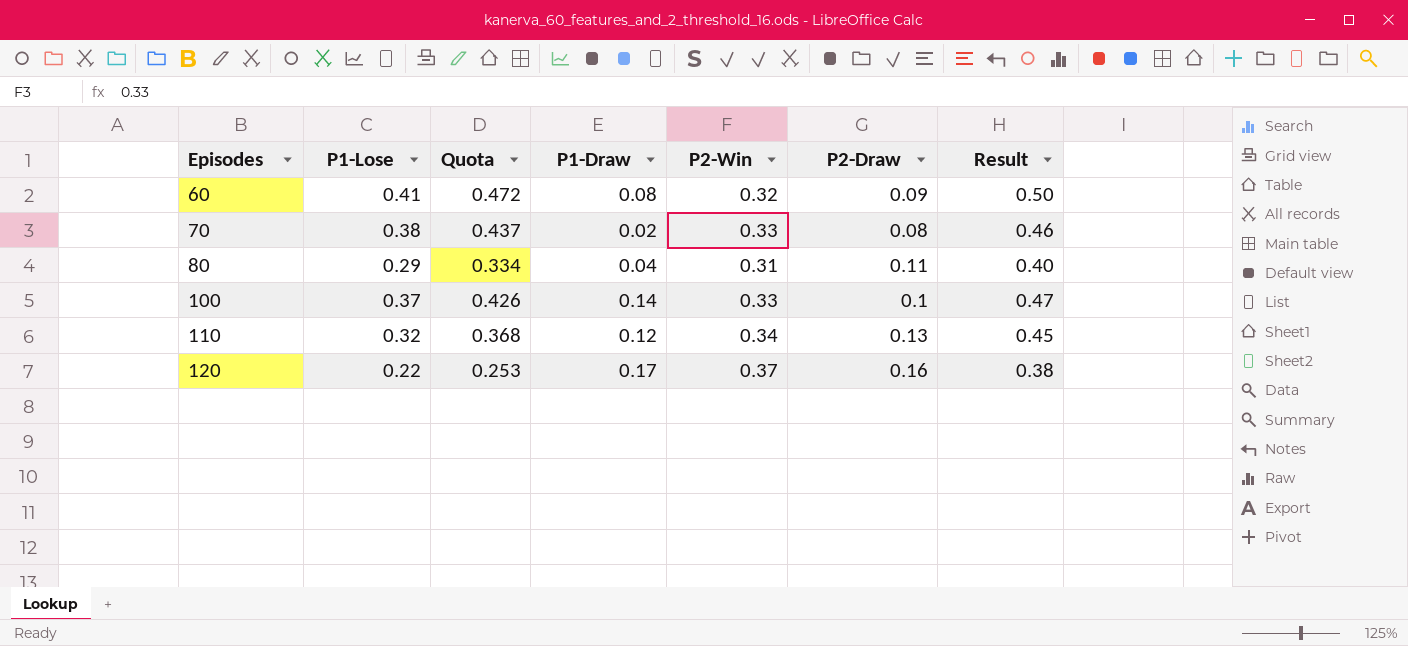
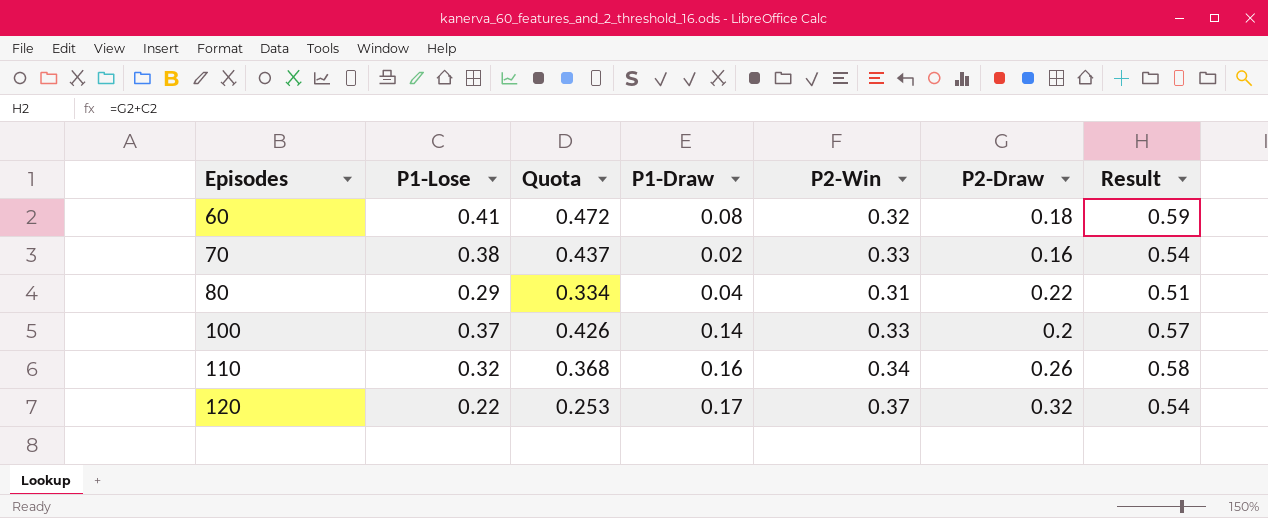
60 | P2-Draw: 0.09 -> 0.18
60 | Result: 0.50 -> 0.59
70 | P2-Draw: 0.08 -> 0.16
70 | Result: 0.46 -> 0.54
80 | P2-Draw: 0.11 -> 0.22
80 | Result: 0.40 -> 0.51
100 | P2-Draw: 0.1 -> 0.2
100 | Result: 0.47 -> 0.57
110 | P1-Draw: 0.12 -> 0.16
110 | P2-Draw: 0.13 -> 0.26
110 | Result: 0.45 -> 0.58
120 | P2-Draw: 0.16 -> 0.32
120 | Result: 0.38 -> 0.54

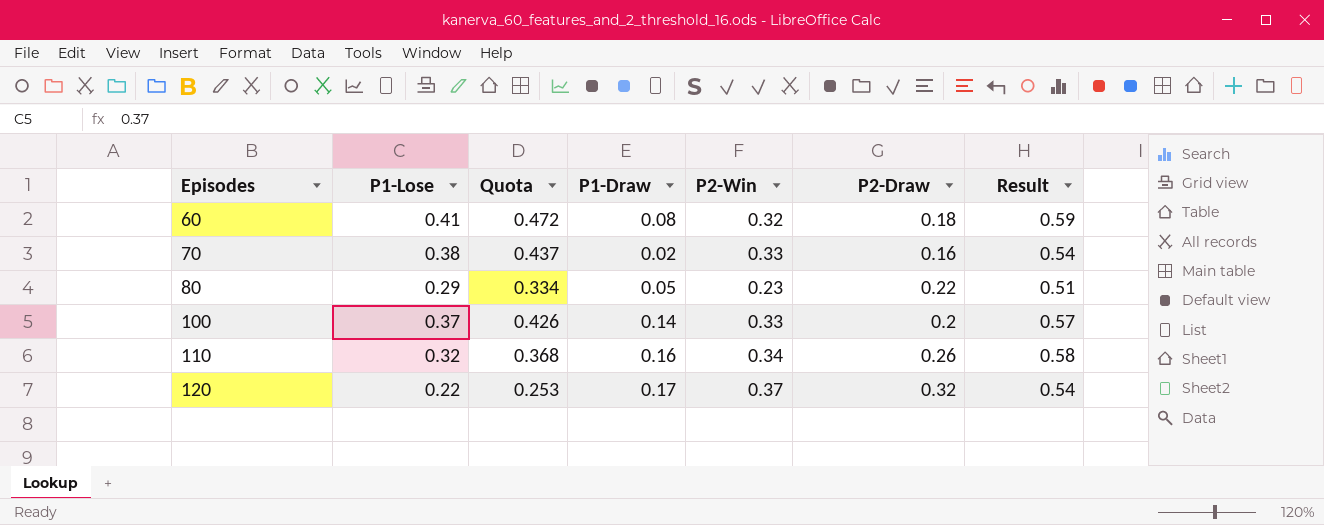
80 | P1-Draw: 0.04 -> 0.05
80 | P2-Win: 0.31 -> 0.23

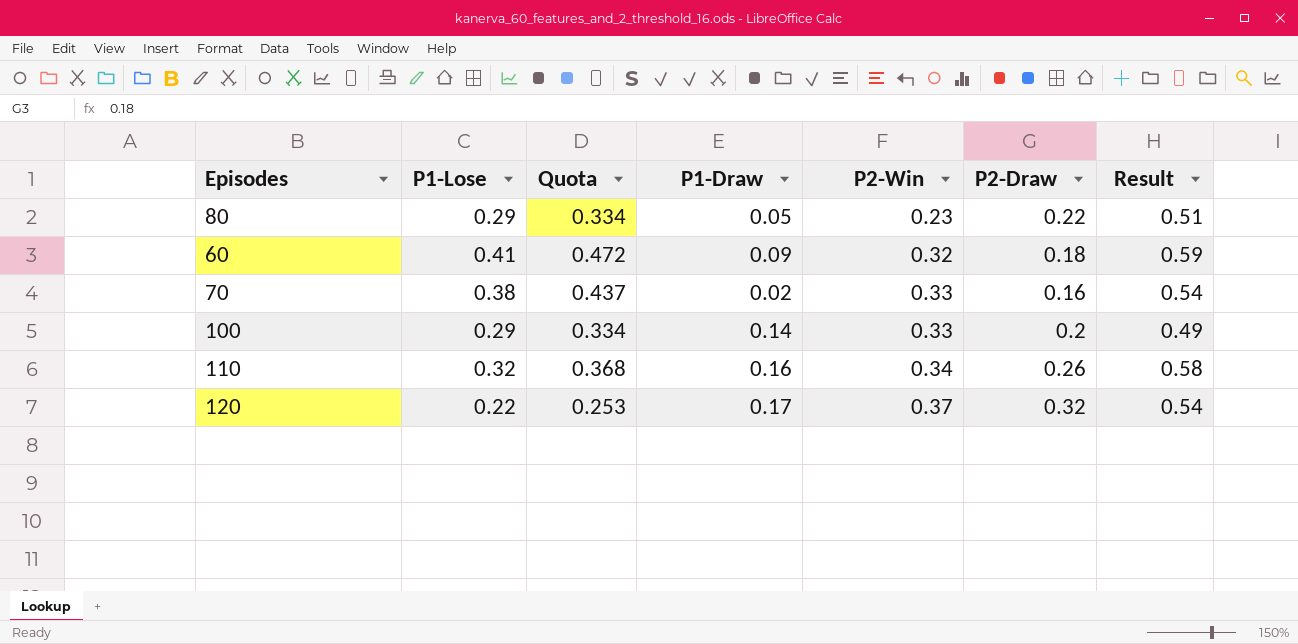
row order: Episodes ascending -> P2-Win ascending
60 | P1-Draw: 0.08 -> 0.09
100 | P1-Lose: 0.37 -> 0.29
100 | Quota: 0.426 -> 0.334
100 | Result: 0.57 -> 0.49

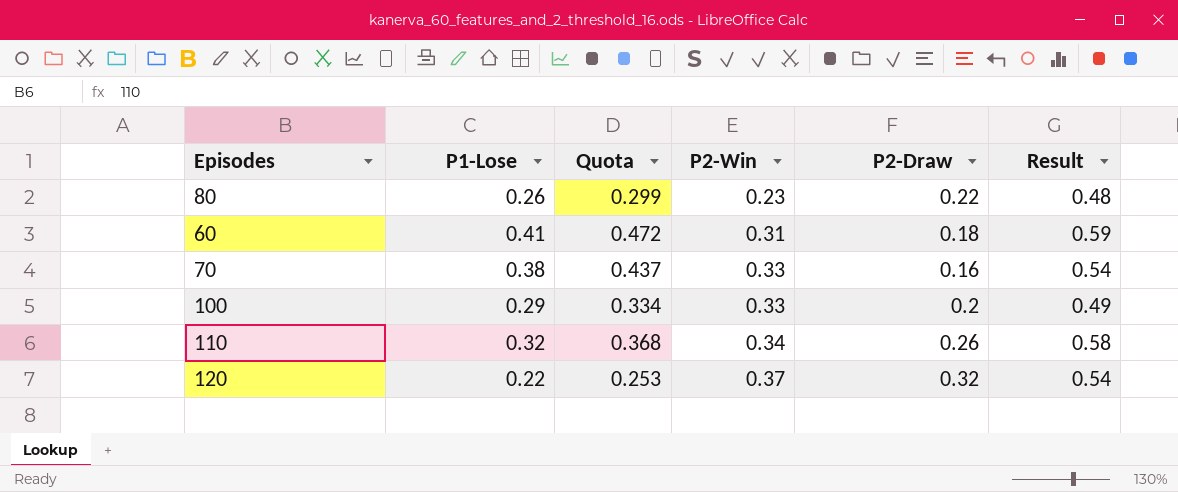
column P1-Draw | position: 4 -> none
80 | P1-Lose: 0.29 -> 0.26
80 | Quota: 0.334 -> 0.299
80 | Result: 0.51 -> 0.48
60 | P2-Win: 0.32 -> 0.31

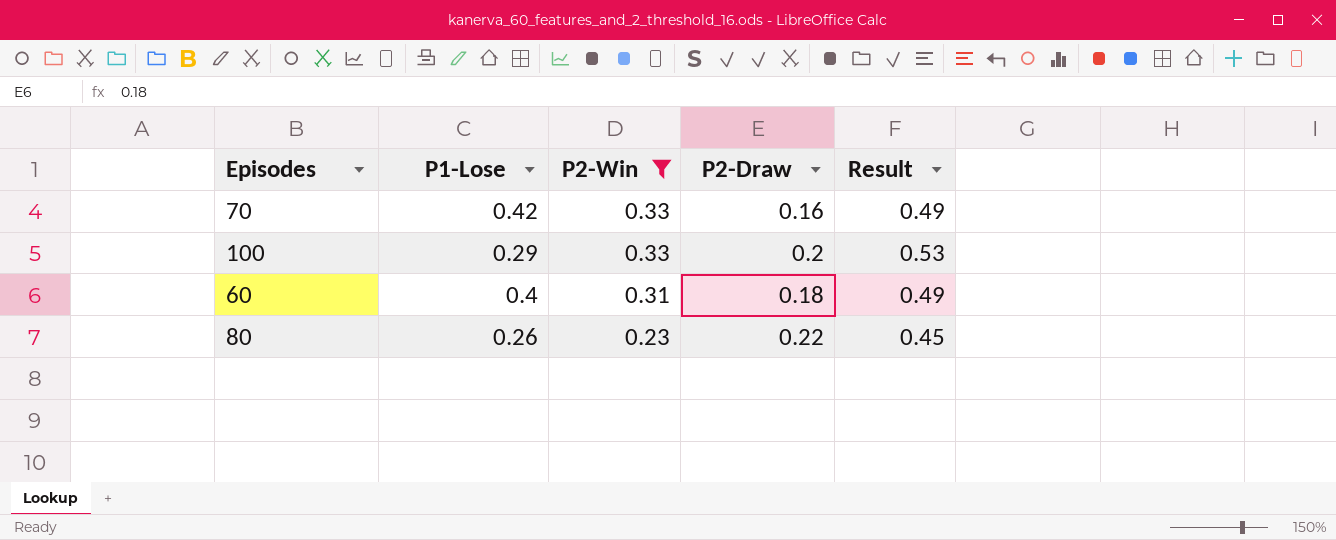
filter: none -> P2-Win <= 0.33
row order: P2-Win ascending -> P2-Win descending
column Quota | formula: [P1-Lose] * 1.15 -> none
column Result | formula: [P1-Lose] + [P2-Draw] -> [P2-Win] + [P2-Draw]
70 | P1-Lose: 0.38 -> 0.42
60 | P1-Lose: 0.41 -> 0.4

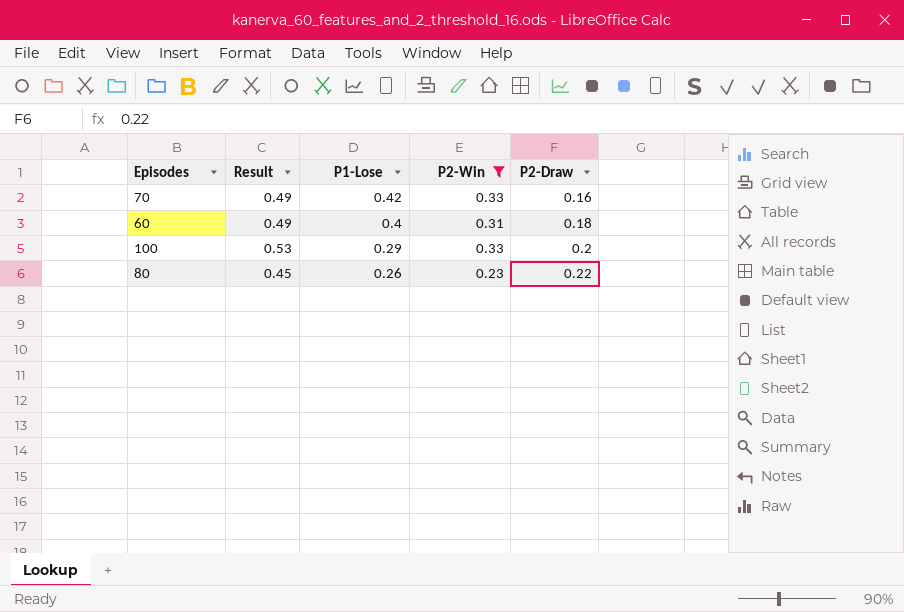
row order: P2-Win descending -> P1-Lose descending
column Result | position: 5 -> 2

